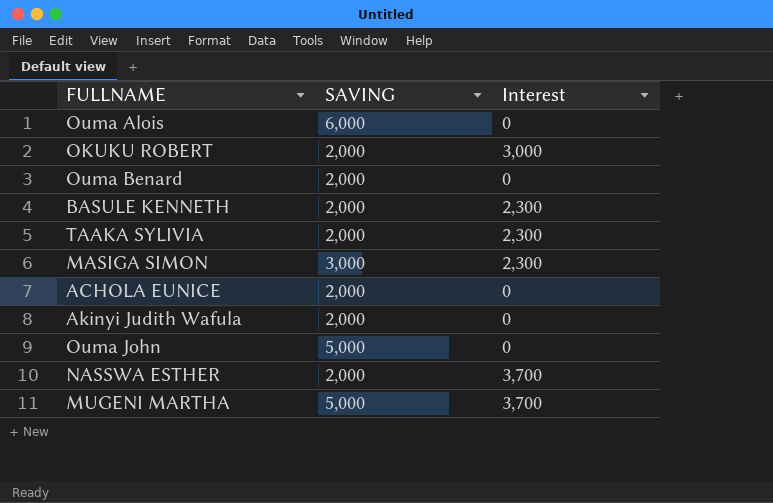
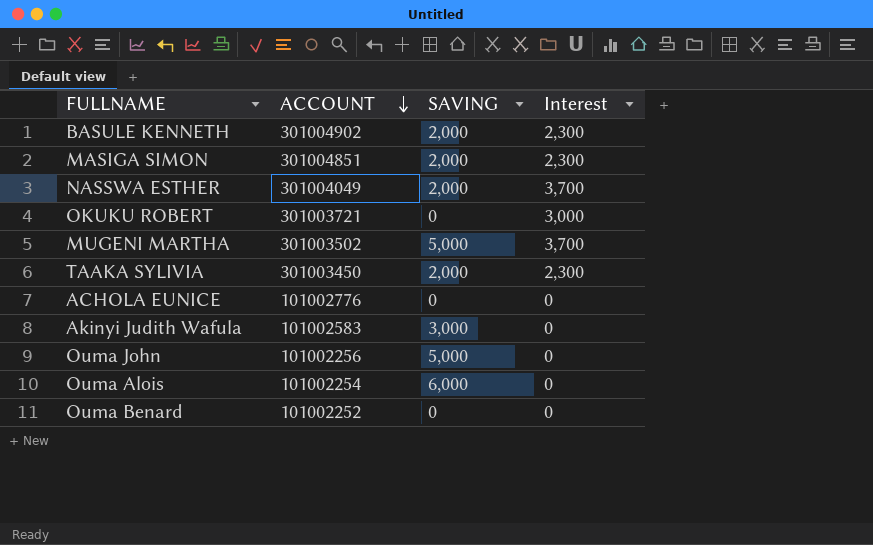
row order: none -> ACCOUNT descending
column ACCOUNT | position: none -> 2
MASIGA SIMON | SAVING: 3,000 -> 2,000
OKUKU ROBERT | SAVING: 2,000 -> 0
ACHOLA EUNICE | SAVING: 2,000 -> 0
Akinyi Judith Wafula | SAVING: 2,000 -> 3,000
Ouma Benard | SAVING: 2,000 -> 0

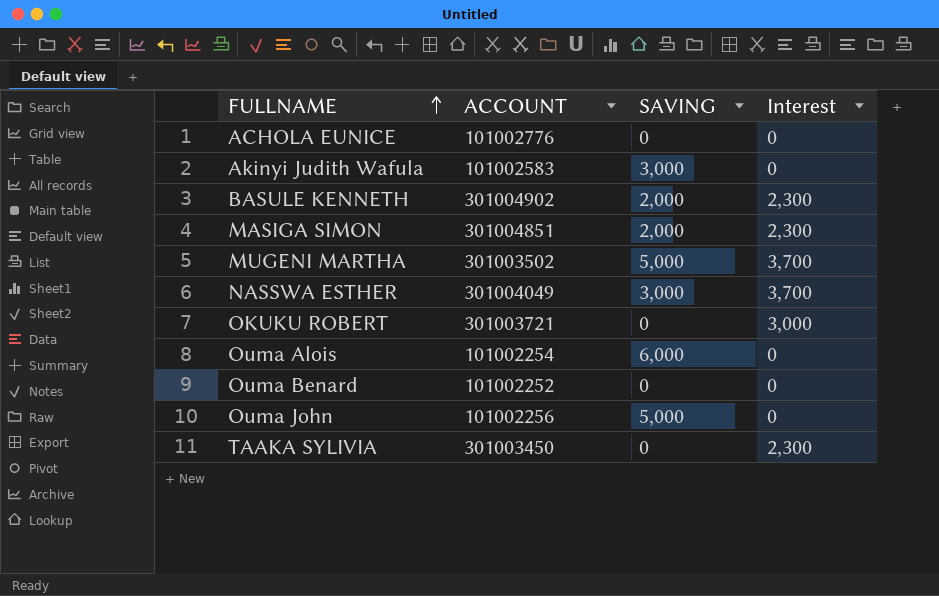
row order: ACCOUNT descending -> FULLNAME ascending
NASSWA ESTHER | SAVING: 2,000 -> 3,000
TAAKA SYLIVIA | SAVING: 2,000 -> 0

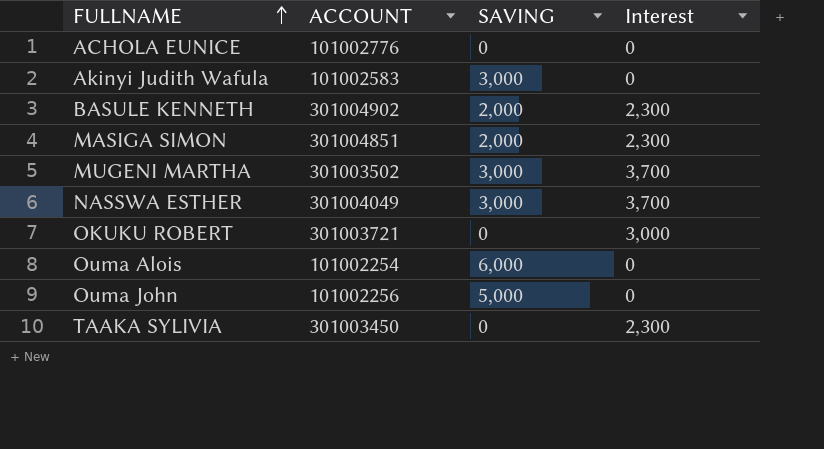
row Ouma Benard: 101002252 | 0 | 0 -> none
MUGENI MARTHA | SAVING: 5,000 -> 3,000

